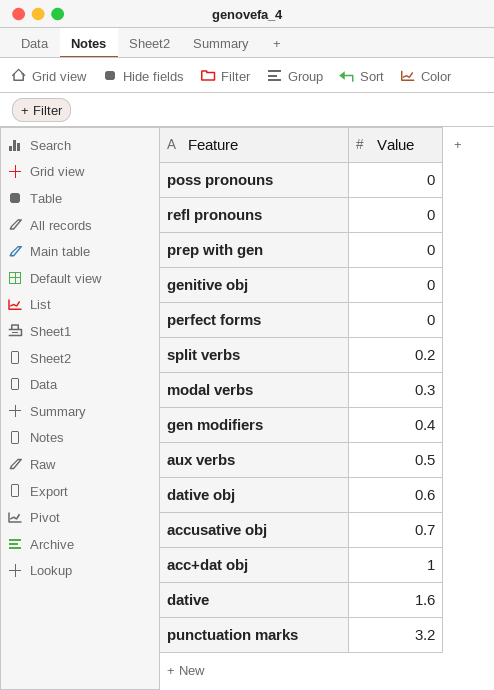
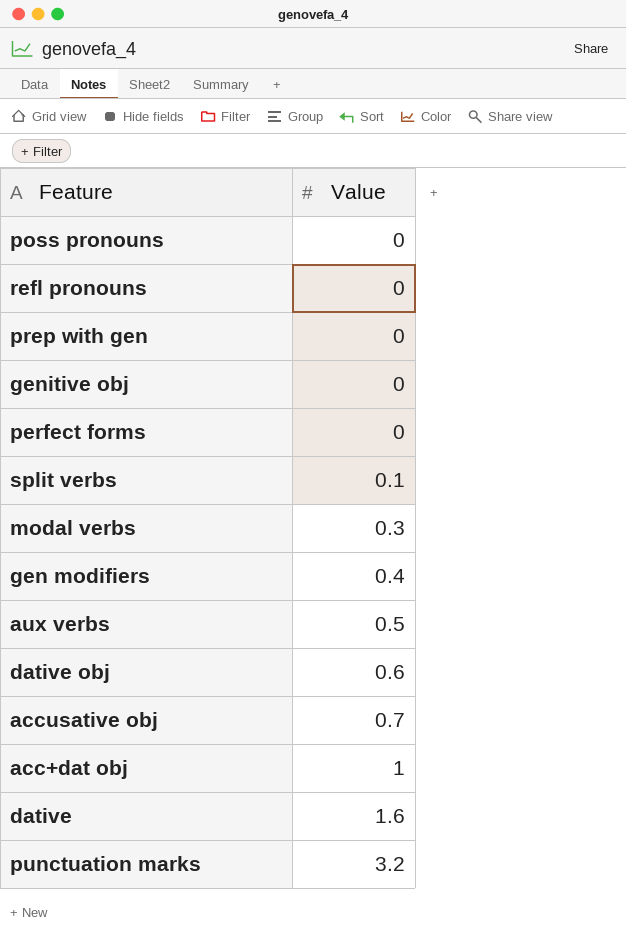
split verbs | Value: 0.2 -> 0.1

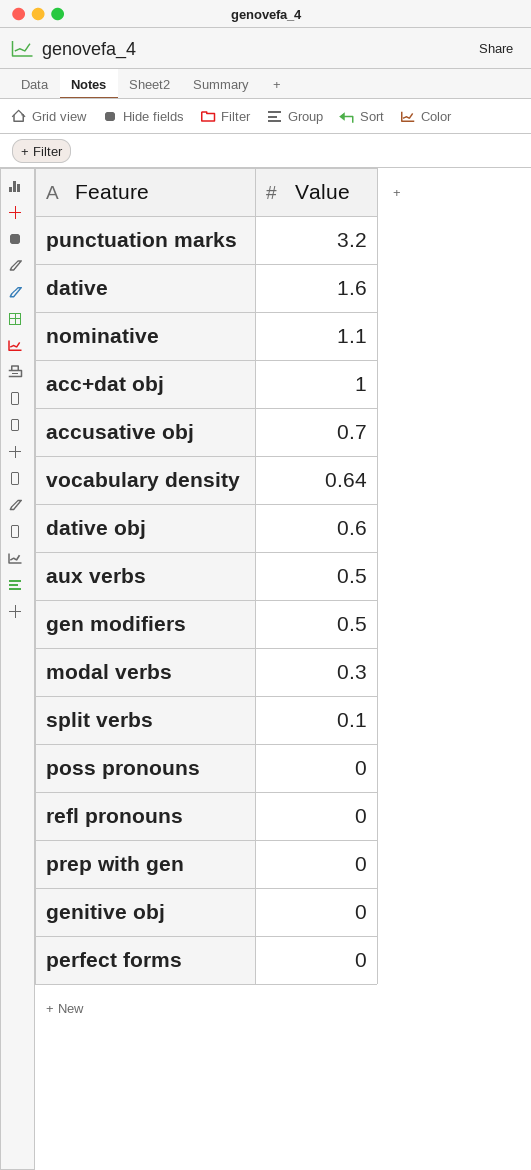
row order: Value ascending -> Value descending
row nominative: none -> 1.1
row vocabulary density: none -> 0.64
gen modifiers | Value: 0.4 -> 0.5

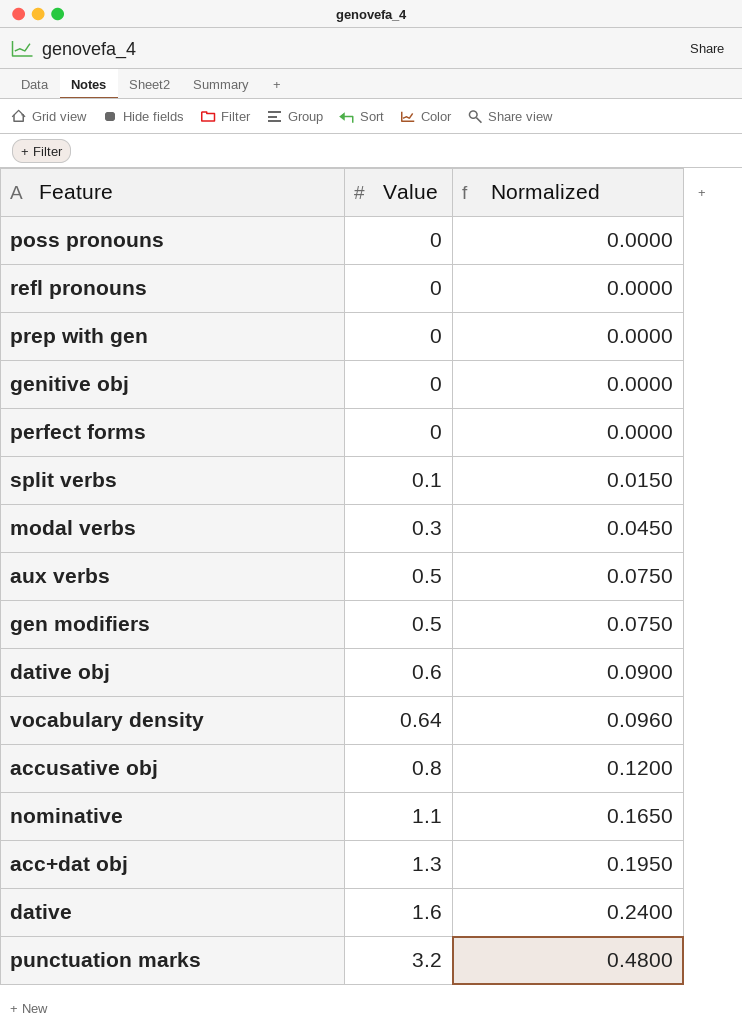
row order: Value descending -> Value ascending
column Normalized | formula: none -> [Value] * 0.15
accusative obj | Value: 0.7 -> 0.8
acc+dat obj | Value: 1 -> 1.3

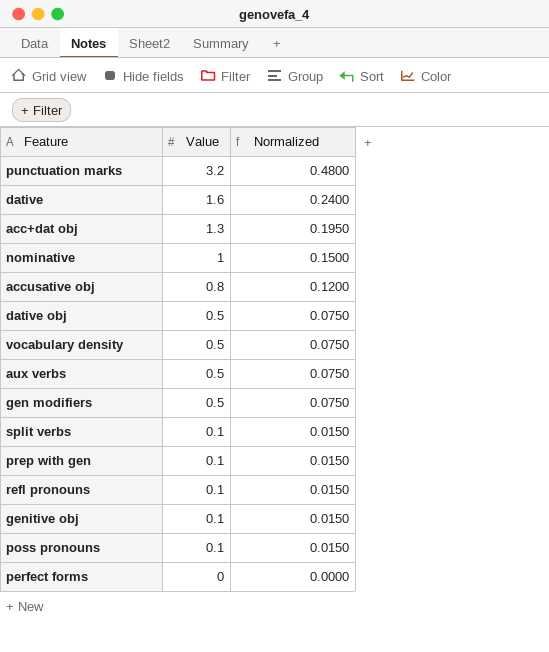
row order: Value ascending -> Value descending
row modal verbs: 0.3 | 0.0450 -> none
nominative | Value: 1.1 -> 1
nominative | Normalized: 0.1650 -> 0.1500
dative obj | Value: 0.6 -> 0.5
dative obj | Normalized: 0.0900 -> 0.0750
vocabulary density | Value: 0.64 -> 0.5
vocabulary density | Normalized: 0.0960 -> 0.0750
prep with gen | Value: 0 -> 0.1
prep with gen | Normalized: 0.0000 -> 0.0150
refl pronouns | Value: 0 -> 0.1
refl pronouns | Normalized: 0.0000 -> 0.0150
genitive obj | Value: 0 -> 0.1
genitive obj | Normalized: 0.0000 -> 0.0150
poss pronouns | Value: 0 -> 0.1
poss pronouns | Normalized: 0.0000 -> 0.0150

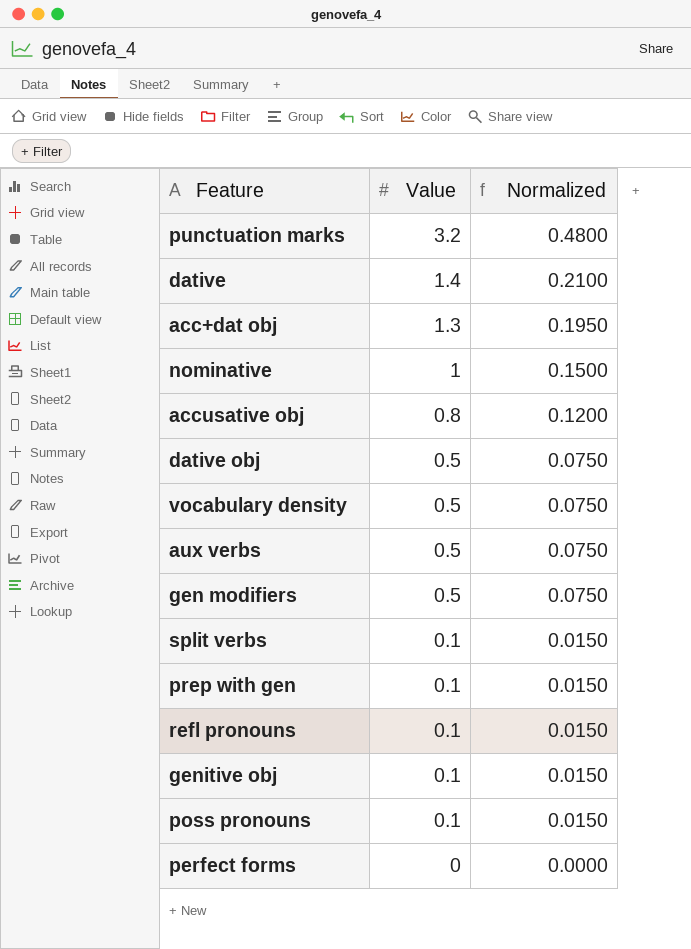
dative | Value: 1.6 -> 1.4
dative | Normalized: 0.2400 -> 0.2100

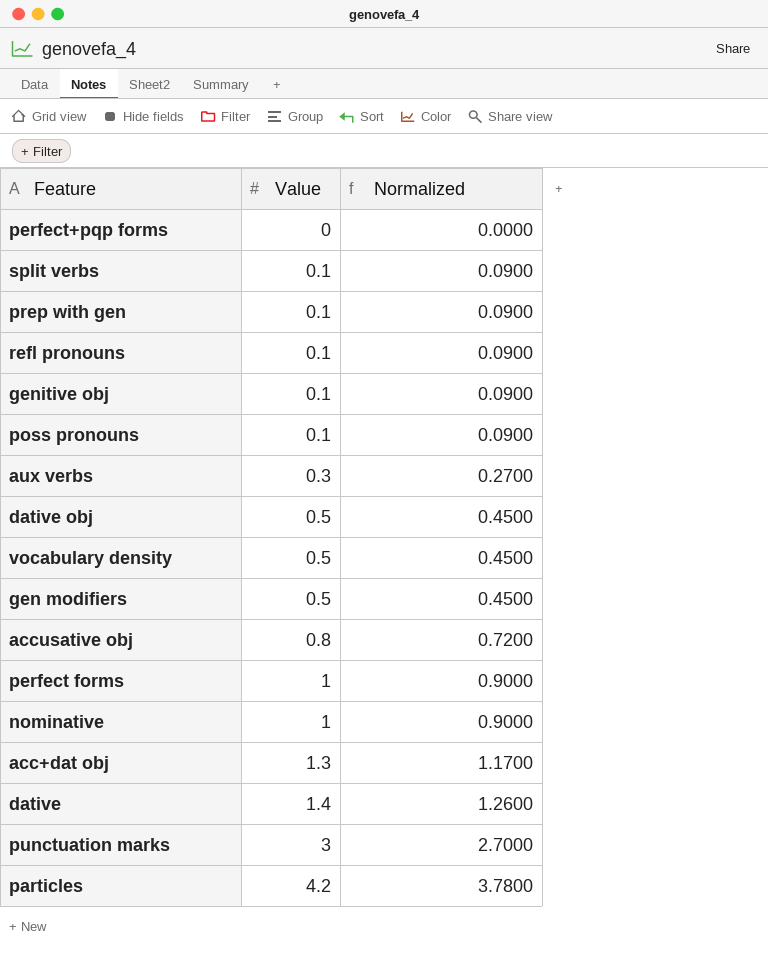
row order: Value descending -> Value ascending
column Normalized | formula: [Value] * 0.15 -> [Value] * 0.9
row perfect+pqp forms: none -> 0 | 0.0000
aux verbs | Value: 0.5 -> 0.3
perfect forms | Value: 0 -> 1
punctuation marks | Value: 3.2 -> 3
row particles: none -> 4.2 | 3.7800

